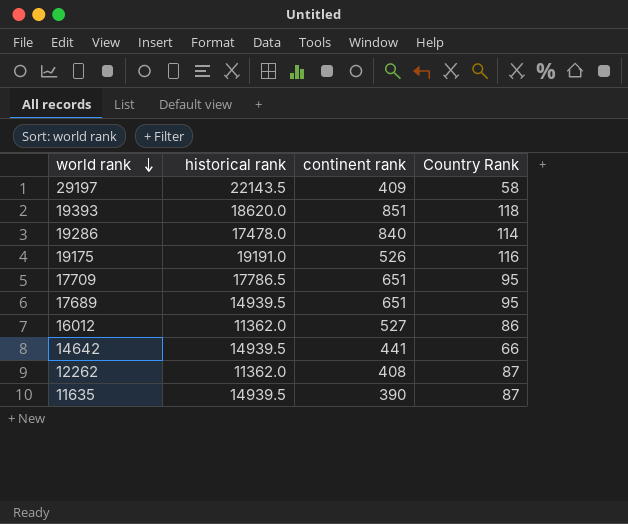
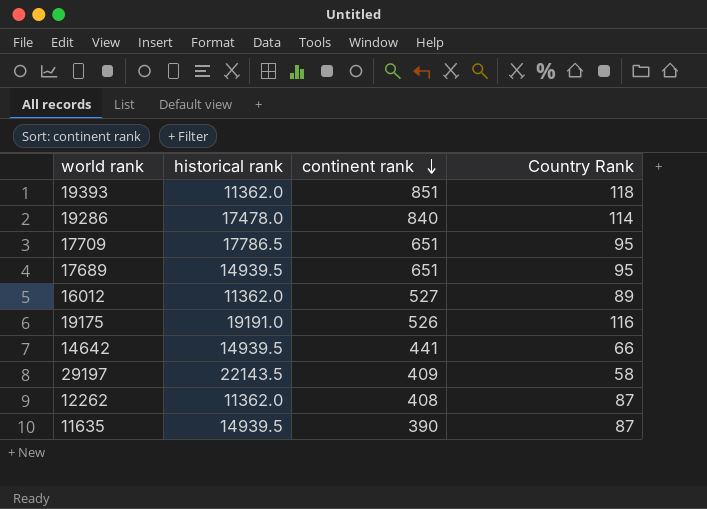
row order: world rank descending -> continent rank descending
19393 | historical rank: 18620.0 -> 11362.0
16012 | Country Rank: 86 -> 89

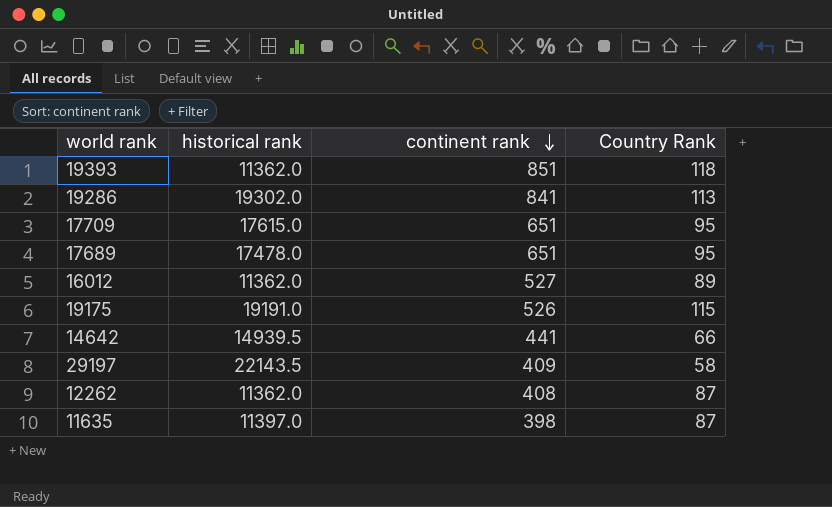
19286 | historical rank: 17478.0 -> 19302.0
19286 | continent rank: 840 -> 841
19286 | Country Rank: 114 -> 113
17709 | historical rank: 17786.5 -> 17615.0
17689 | historical rank: 14939.5 -> 17478.0
19175 | Country Rank: 116 -> 115
11635 | historical rank: 14939.5 -> 11397.0
11635 | continent rank: 390 -> 398

